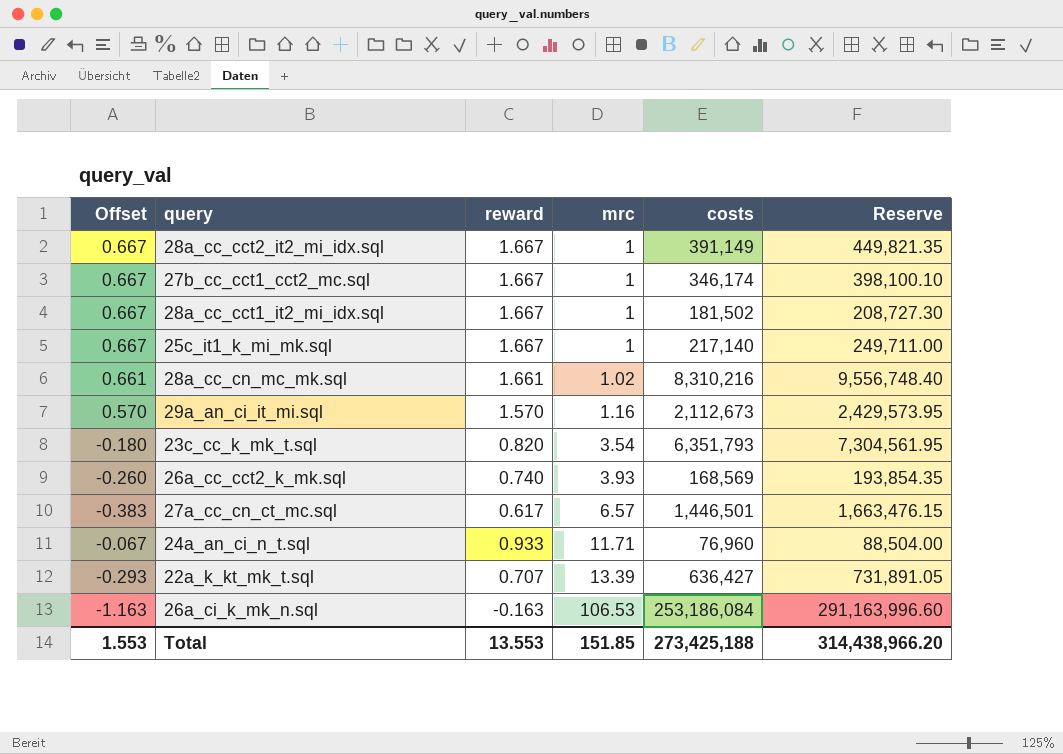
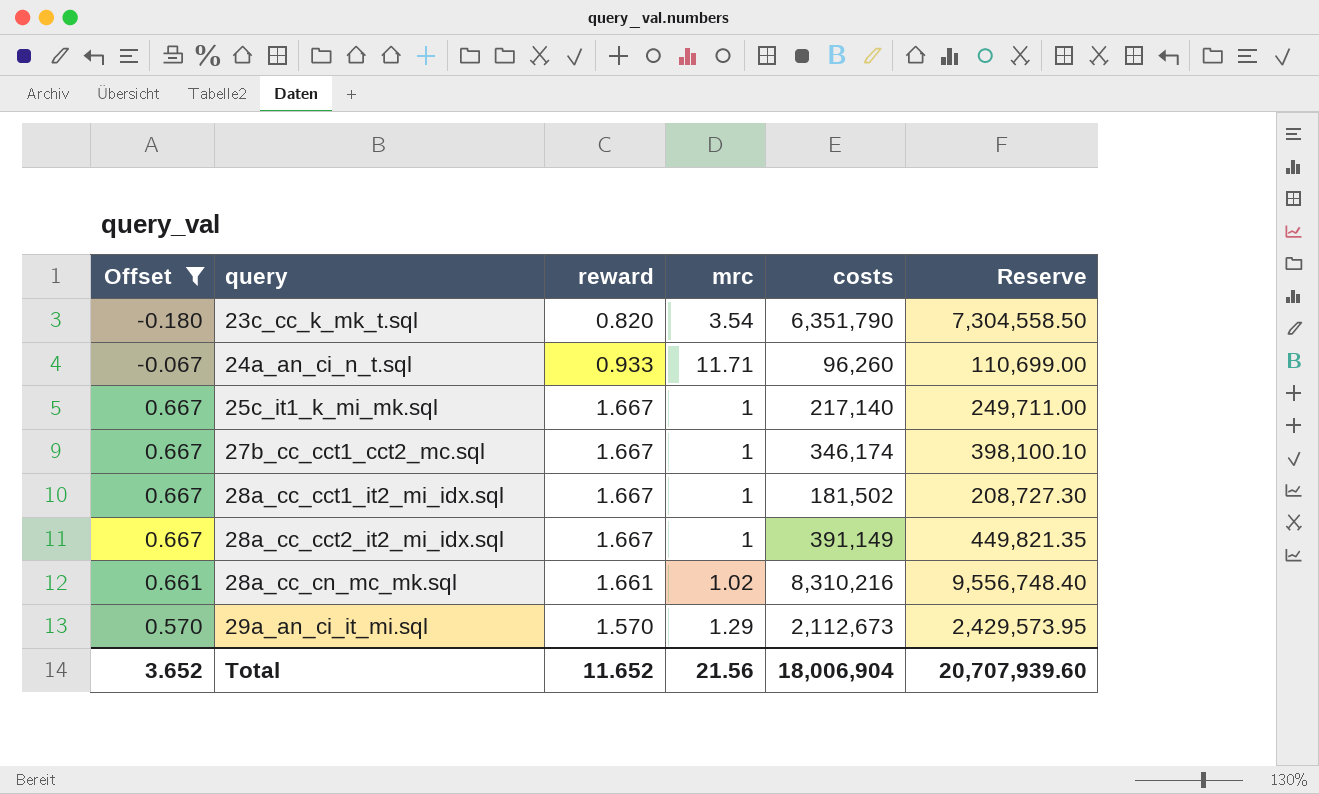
filter: none -> Offset >= -0.180
row order: mrc ascending -> query ascending
23c_cc_k_mk_t.sql | costs: 6,351,793 -> 6,351,790
23c_cc_k_mk_t.sql | Reserve: 7,304,561.95 -> 7,304,558.50
24a_an_ci_n_t.sql | costs: 76,960 -> 96,260
24a_an_ci_n_t.sql | Reserve: 88,504.00 -> 110,699.00
29a_an_ci_it_mi.sql | mrc: 1.16 -> 1.29
Total | Offset: 1.553 -> 3.652
Total | reward: 13.553 -> 11.652
Total | mrc: 151.85 -> 21.56
Total | costs: 273,425,188 -> 18,006,904
Total | Reserve: 314,438,966.20 -> 20,707,939.60

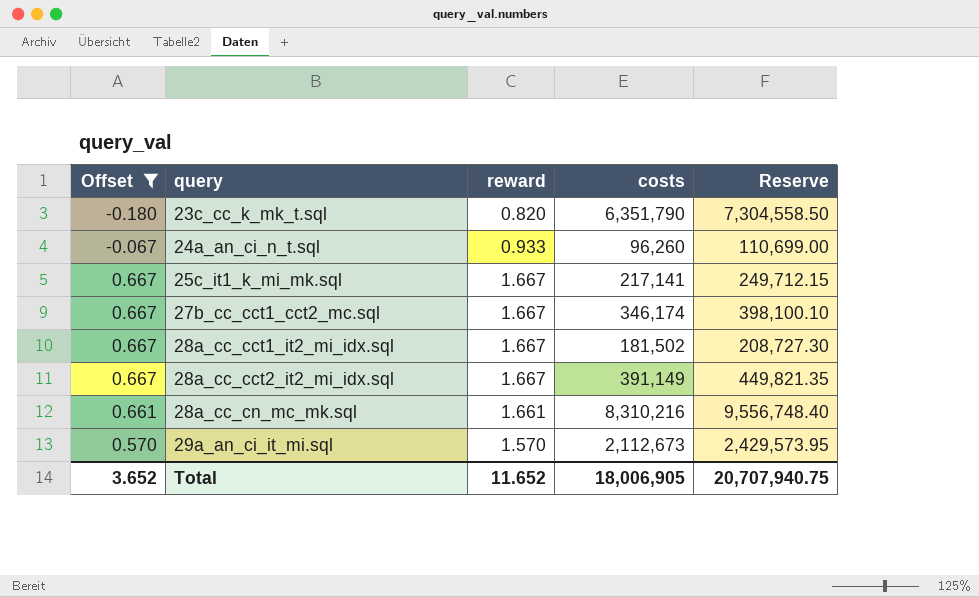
column mrc | position: 4 -> none
25c_it1_k_mi_mk.sql | costs: 217,140 -> 217,141
25c_it1_k_mi_mk.sql | Reserve: 249,711.00 -> 249,712.15
Total | costs: 18,006,904 -> 18,006,905
Total | Reserve: 20,707,939.60 -> 20,707,940.75

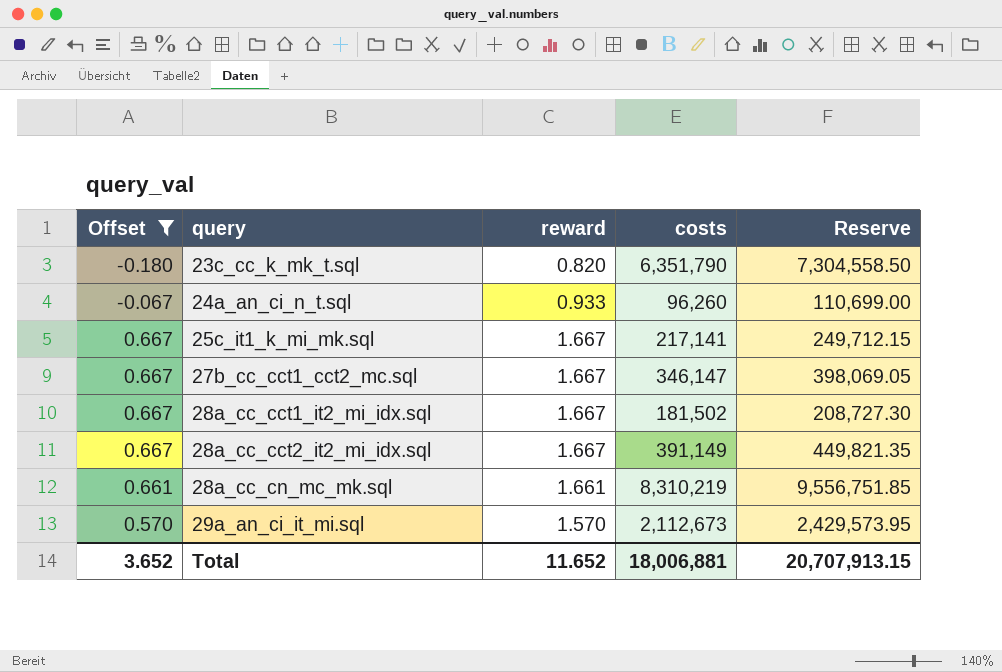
27b_cc_cct1_cct2_mc.sql | costs: 346,174 -> 346,147
27b_cc_cct1_cct2_mc.sql | Reserve: 398,100.10 -> 398,069.05
28a_cc_cn_mc_mk.sql | costs: 8,310,216 -> 8,310,219
28a_cc_cn_mc_mk.sql | Reserve: 9,556,748.40 -> 9,556,751.85
Total | costs: 18,006,905 -> 18,006,881
Total | Reserve: 20,707,940.75 -> 20,707,913.15

